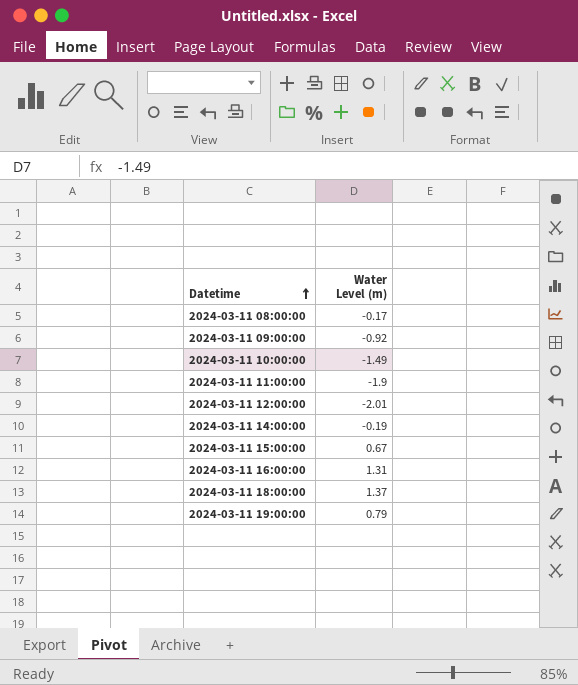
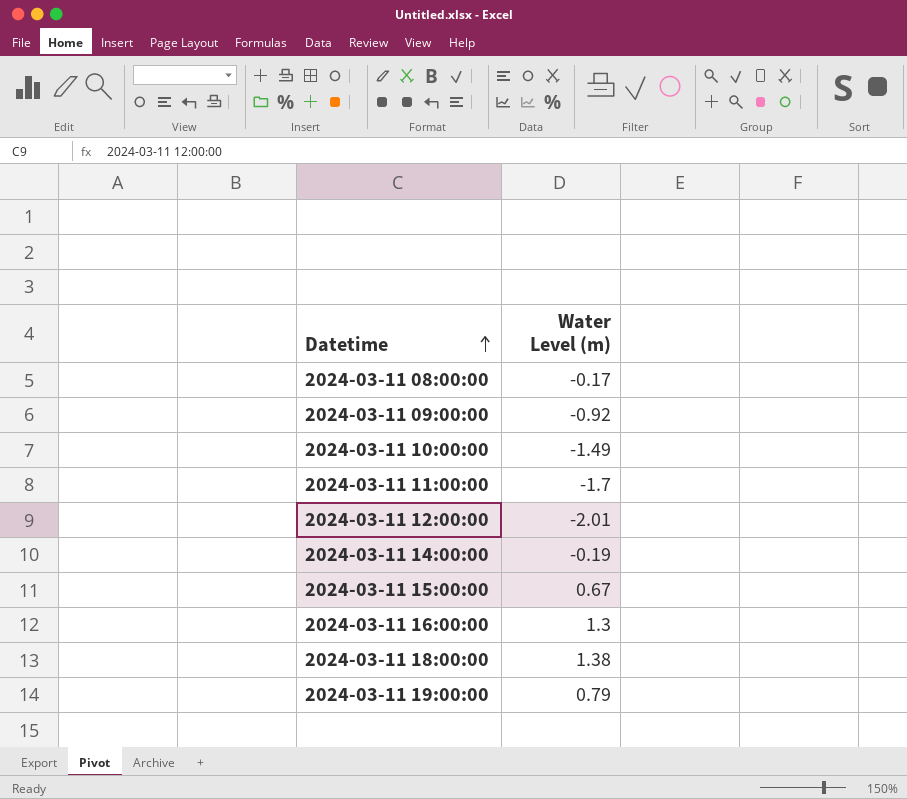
2024-03-11 11:00:00 | Water Level (m): -1.9 -> -1.7
2024-03-11 16:00:00 | Water Level (m): 1.31 -> 1.3
2024-03-11 18:00:00 | Water Level (m): 1.37 -> 1.38

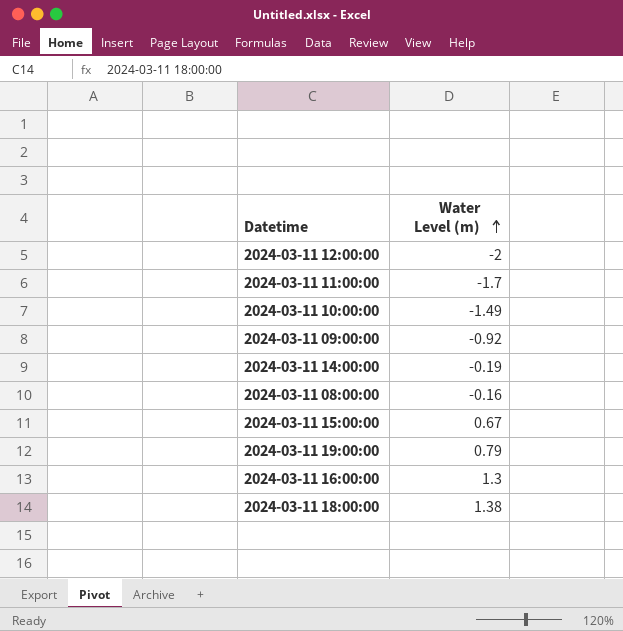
row order: Datetime ascending -> Water Level (m) ascending
2024-03-11 12:00:00 | Water Level (m): -2.01 -> -2
2024-03-11 08:00:00 | Water Level (m): -0.17 -> -0.16

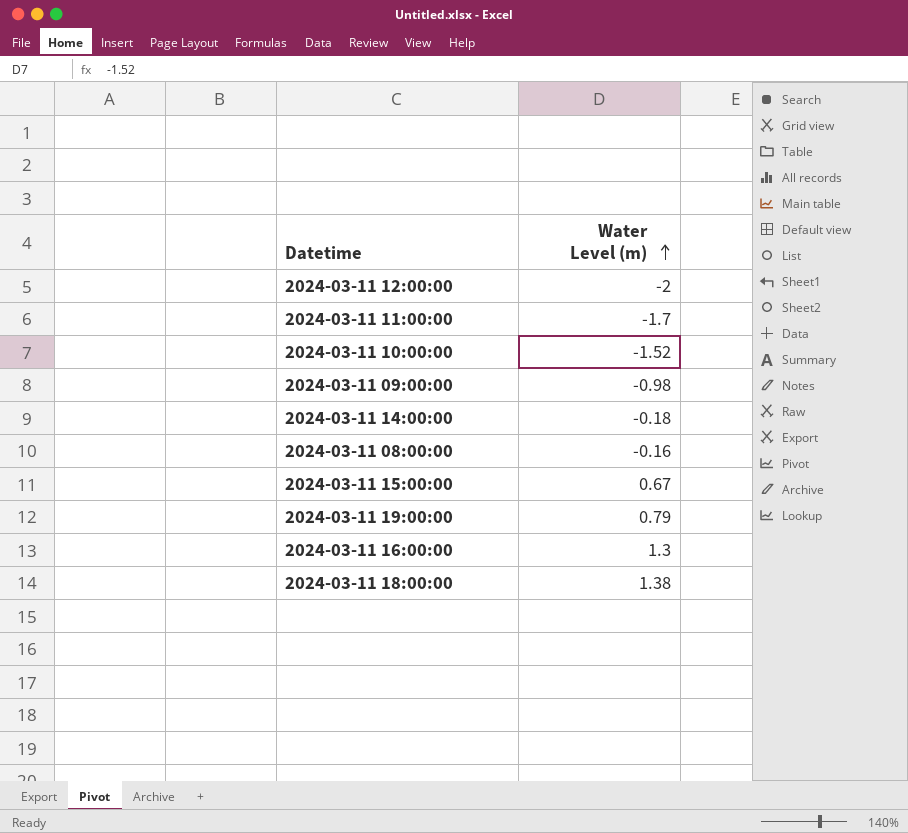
2024-03-11 10:00:00 | Water Level (m): -1.49 -> -1.52
2024-03-11 09:00:00 | Water Level (m): -0.92 -> -0.98
2024-03-11 14:00:00 | Water Level (m): -0.19 -> -0.18

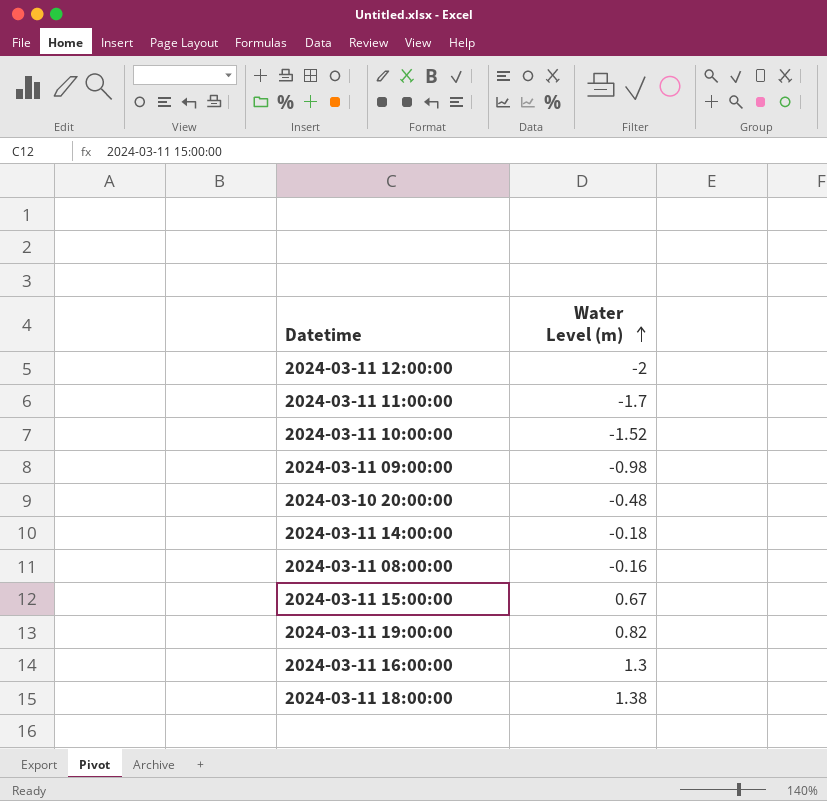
row 2024-03-10 20:00:00: none -> -0.48
2024-03-11 19:00:00 | Water Level (m): 0.79 -> 0.82

